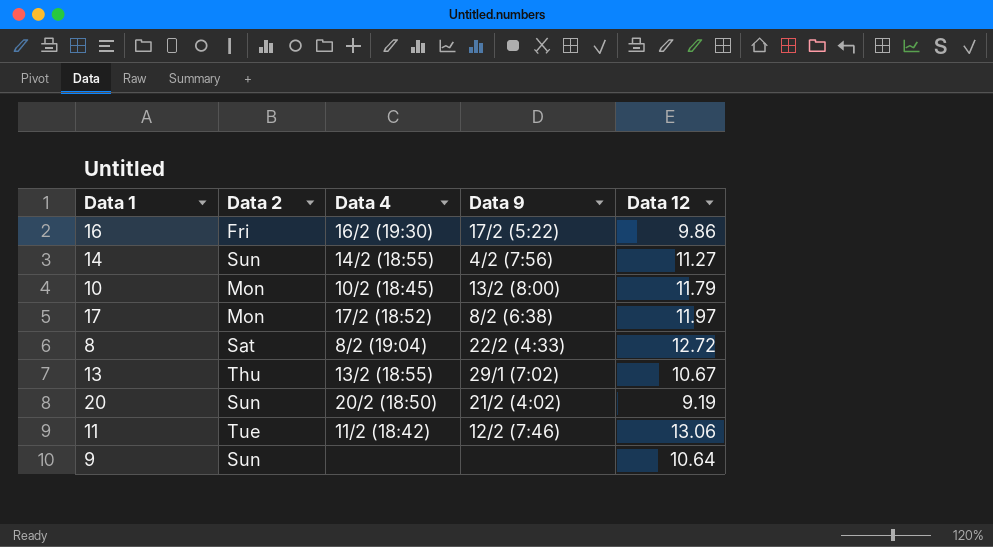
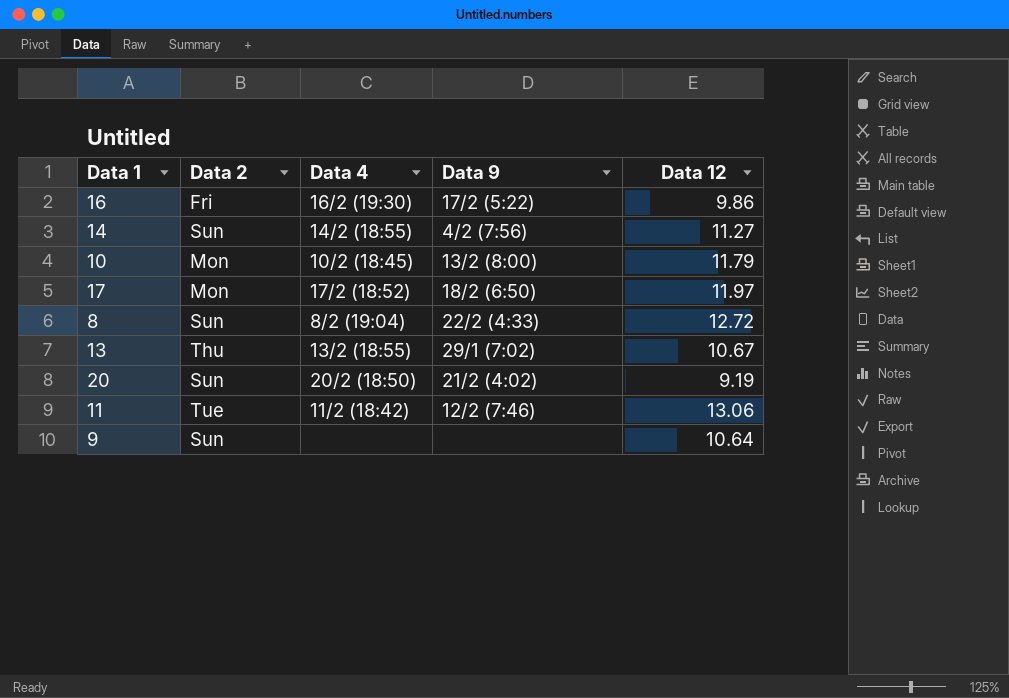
17 | Data 9: 8/2 (6:38) -> 18/2 (6:50)
8 | Data 2: Sat -> Sun

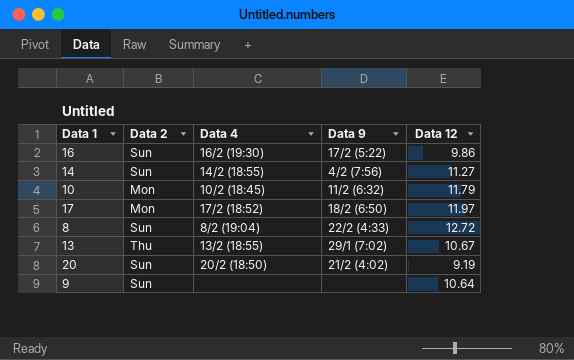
row 11: Tue | 11/2 (18:42) | 12/2 (7:46) | 13.06 -> none
16 | Data 2: Fri -> Sun
10 | Data 9: 13/2 (8:00) -> 11/2 (6:32)

